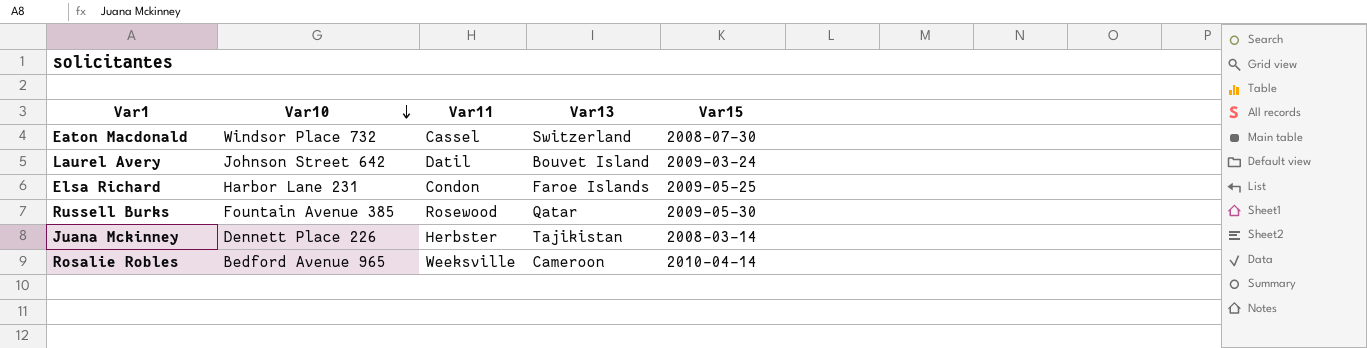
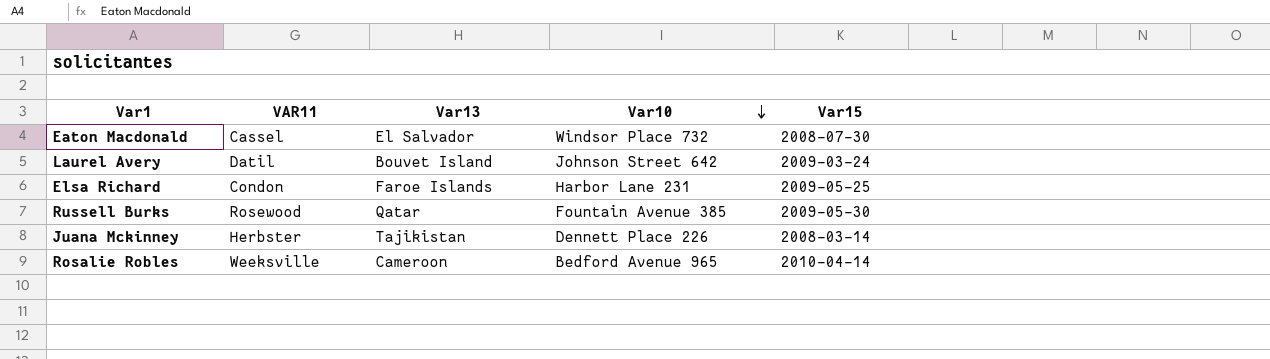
column name: Var11 -> VAR11
column Var10 | position: 2 -> 4
Eaton Macdonald | Var13: Switzerland -> El Salvador

